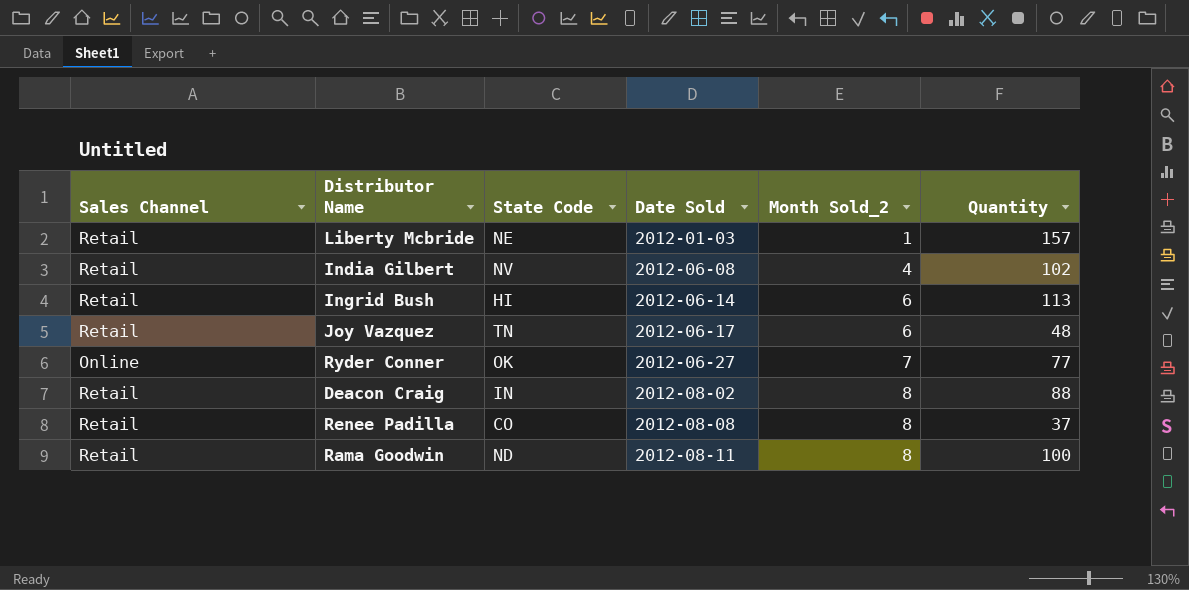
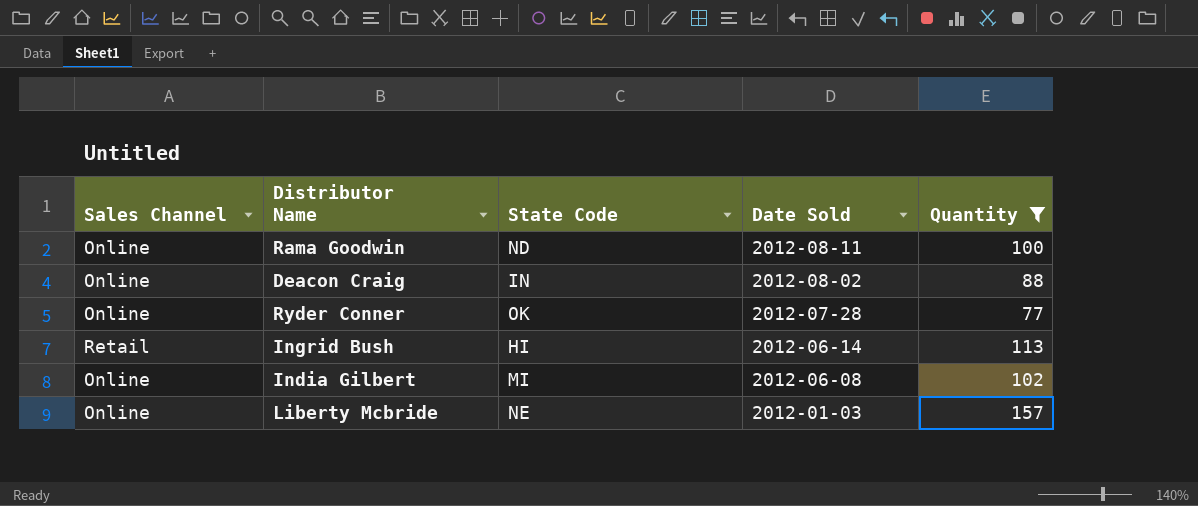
filter: none -> Quantity >= 77
row order: Date Sold ascending -> Date Sold descending
column Month Sold_2 | position: 5 -> none
Rama Goodwin | Sales Channel: Retail -> Online
Deacon Craig | Sales Channel: Retail -> Online
Ryder Conner | Date Sold: 2012-06-27 -> 2012-07-28
India Gilbert | Sales Channel: Retail -> Online
India Gilbert | State Code: NV -> MI
Liberty Mcbride | Sales Channel: Retail -> Online

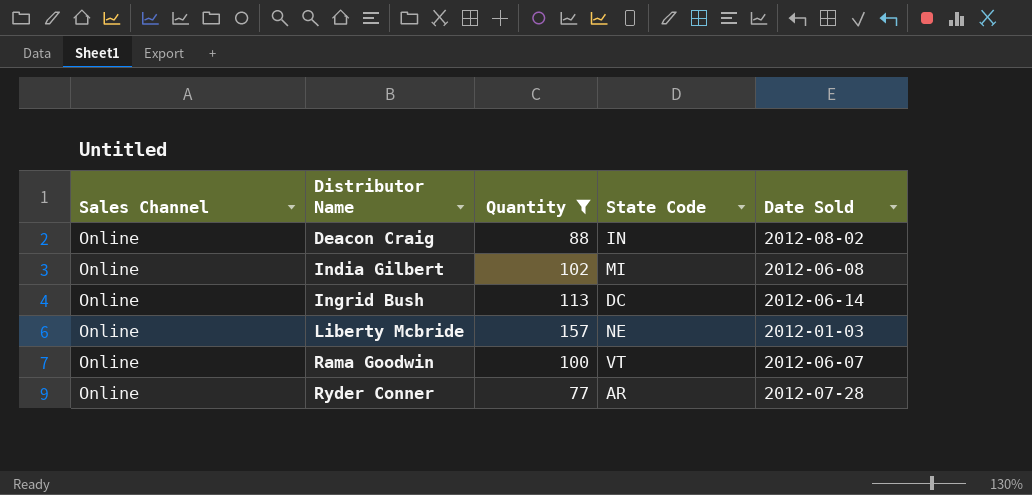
row order: Date Sold descending -> Distributor Name ascending
column Quantity | position: 5 -> 3
Ingrid Bush | Sales Channel: Retail -> Online
Ingrid Bush | State Code: HI -> DC
Rama Goodwin | State Code: ND -> VT
Rama Goodwin | Date Sold: 2012-08-11 -> 2012-06-07
Ryder Conner | State Code: OK -> AR

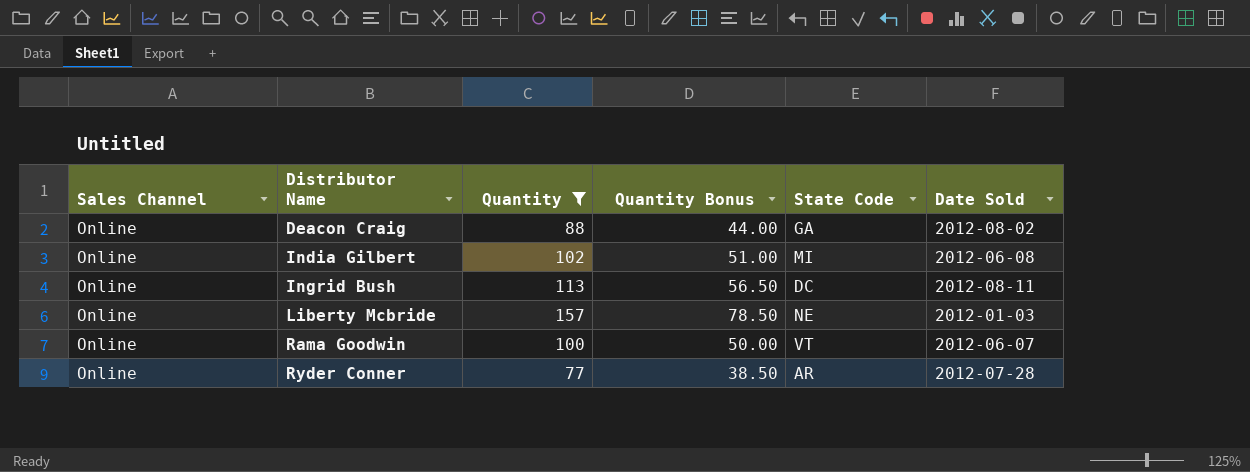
column Quantity Bonus | formula: none -> [Quantity] * 0.5
Deacon Craig | State Code: IN -> GA
Ingrid Bush | Date Sold: 2012-06-14 -> 2012-08-11

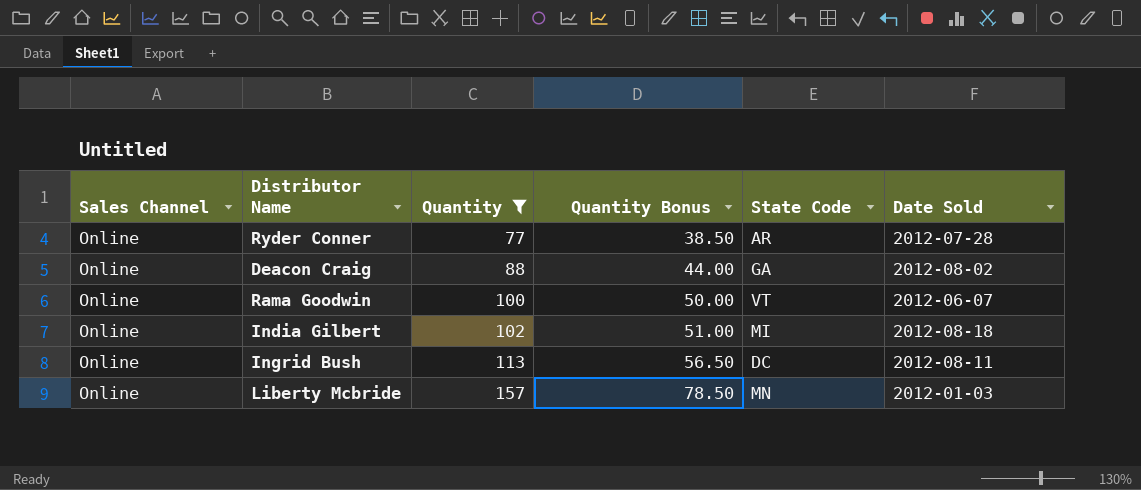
row order: Distributor Name ascending -> Quantity ascending
India Gilbert | Date Sold: 2012-06-08 -> 2012-08-18
Liberty Mcbride | State Code: NE -> MN

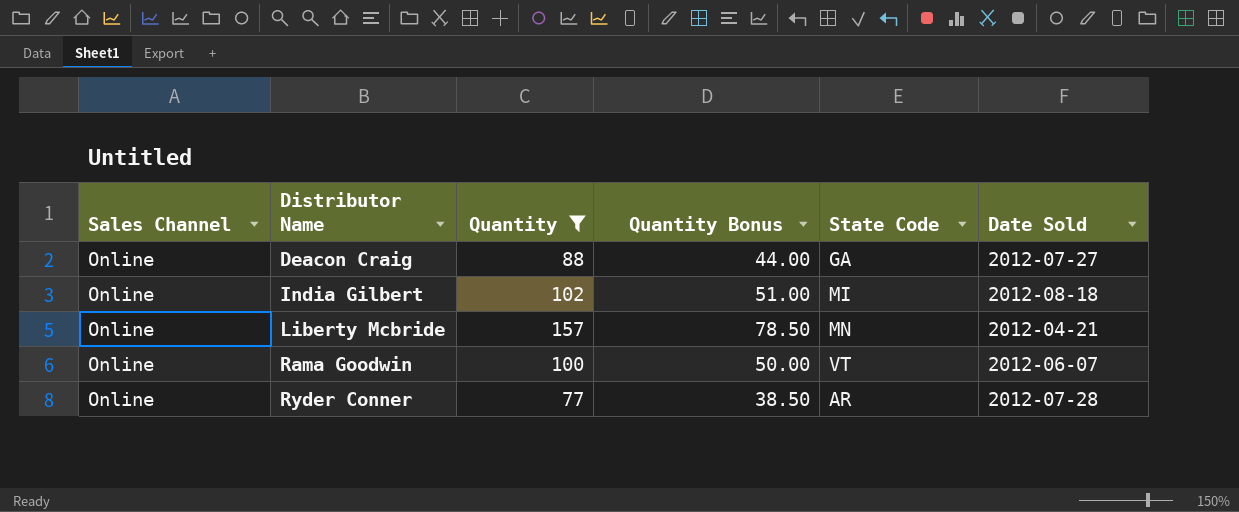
row order: Quantity ascending -> Distributor Name ascending
row Ingrid Bush: Online | 113 | 56.50 | DC | 2012-08-11 -> none
Deacon Craig | Date Sold: 2012-08-02 -> 2012-07-27
Liberty Mcbride | Date Sold: 2012-01-03 -> 2012-04-21

